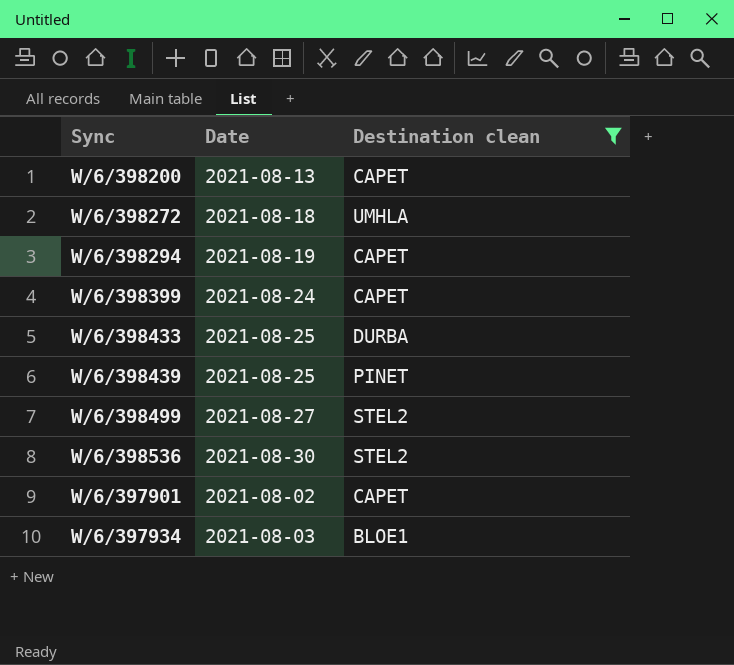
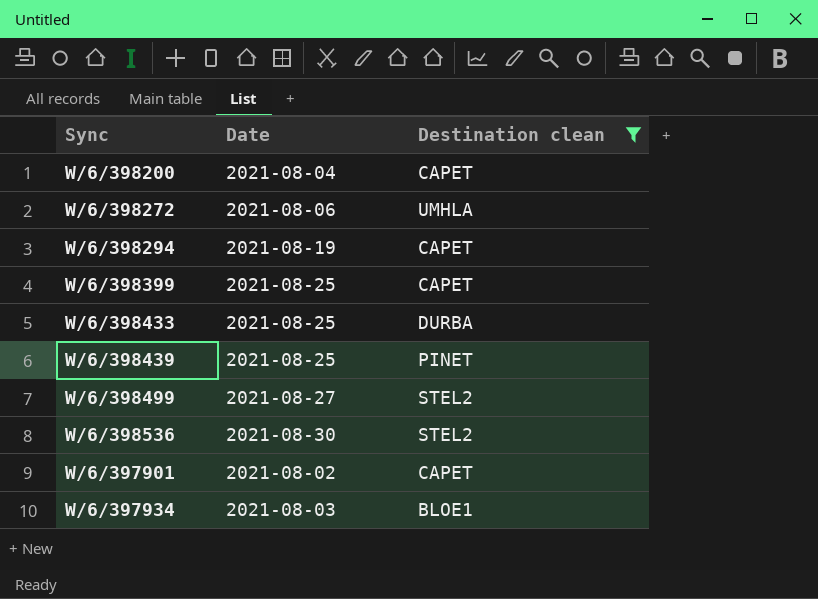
W/6/398200 | Date: 2021-08-13 -> 2021-08-04
W/6/398272 | Date: 2021-08-18 -> 2021-08-06
W/6/398399 | Date: 2021-08-24 -> 2021-08-25

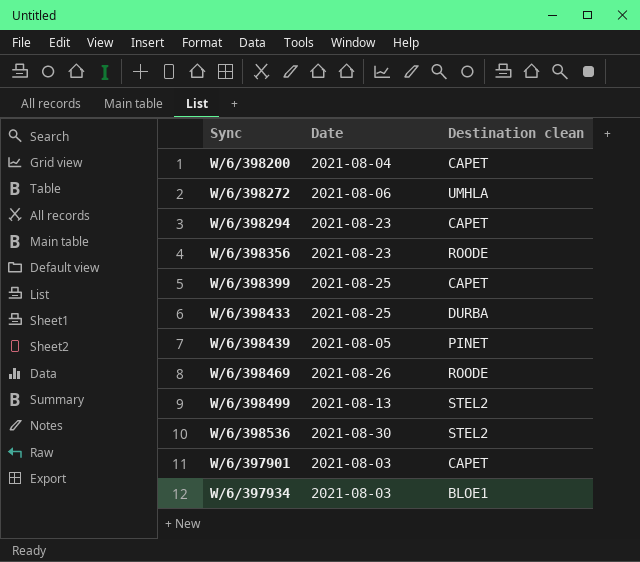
filter: Destination clean != ROODE -> none
W/6/398294 | Date: 2021-08-19 -> 2021-08-23
W/6/398439 | Date: 2021-08-25 -> 2021-08-05
W/6/398499 | Date: 2021-08-27 -> 2021-08-13
W/6/397901 | Date: 2021-08-02 -> 2021-08-03

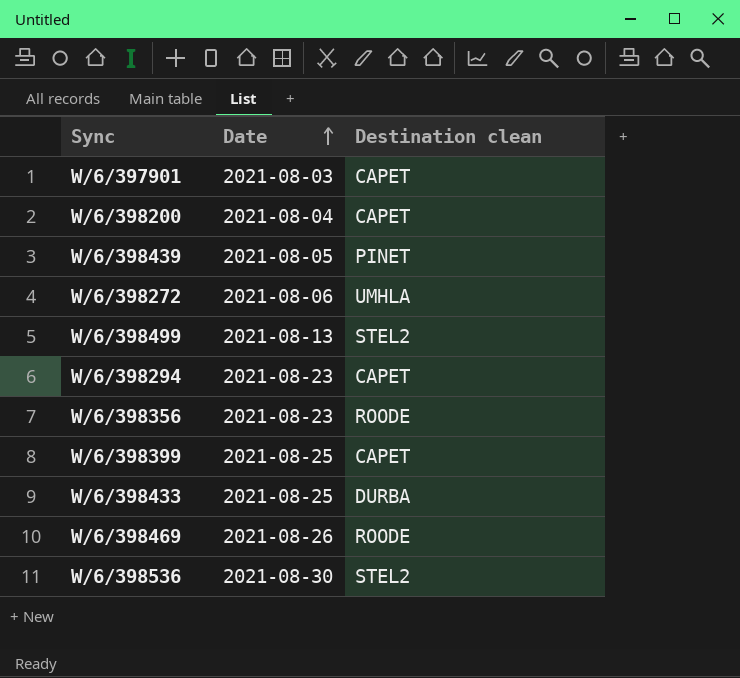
row order: none -> Date ascending
row W/6/397934: 2021-08-03 | BLOE1 -> none

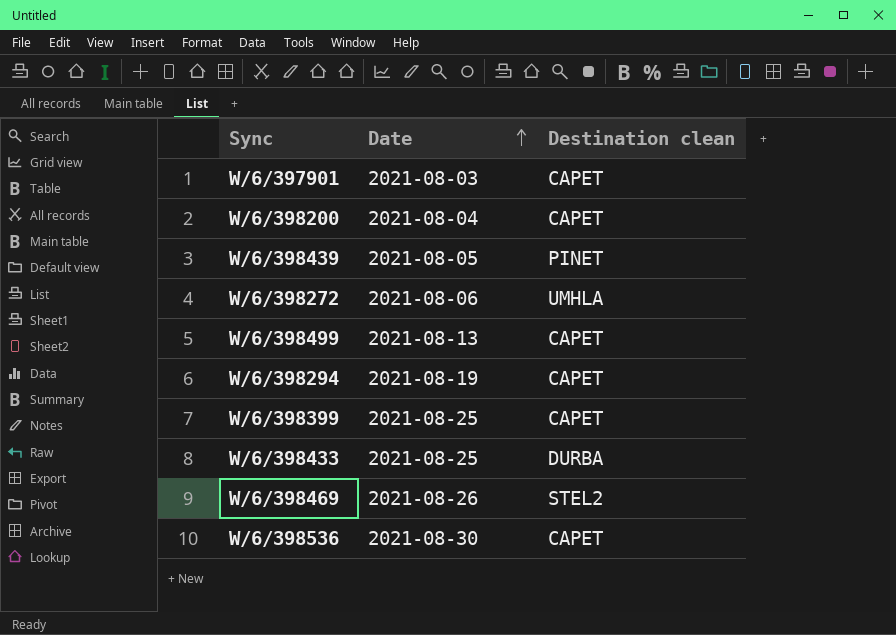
row W/6/398356: 2021-08-23 | ROODE -> none
W/6/398499 | Destination clean: STEL2 -> CAPET
W/6/398294 | Date: 2021-08-23 -> 2021-08-19
W/6/398469 | Destination clean: ROODE -> STEL2
W/6/398536 | Destination clean: STEL2 -> CAPET

